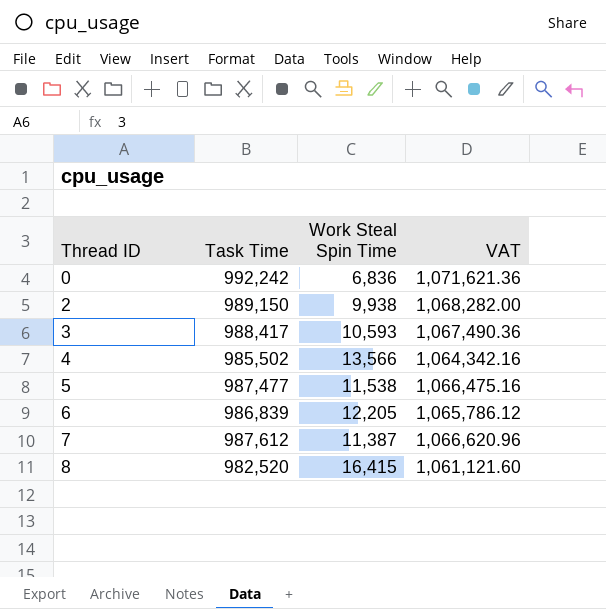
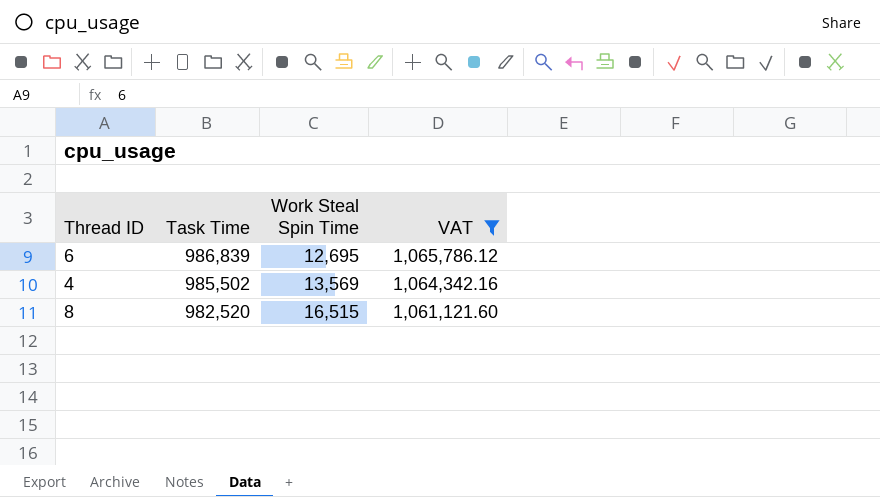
filter: none -> VAT <= 1,065,786.12
row order: Thread ID ascending -> Task Time descending
6 | Work Steal Spin Time: 12,205 -> 12,695
4 | Work Steal Spin Time: 13,566 -> 13,569
8 | Work Steal Spin Time: 16,415 -> 16,515

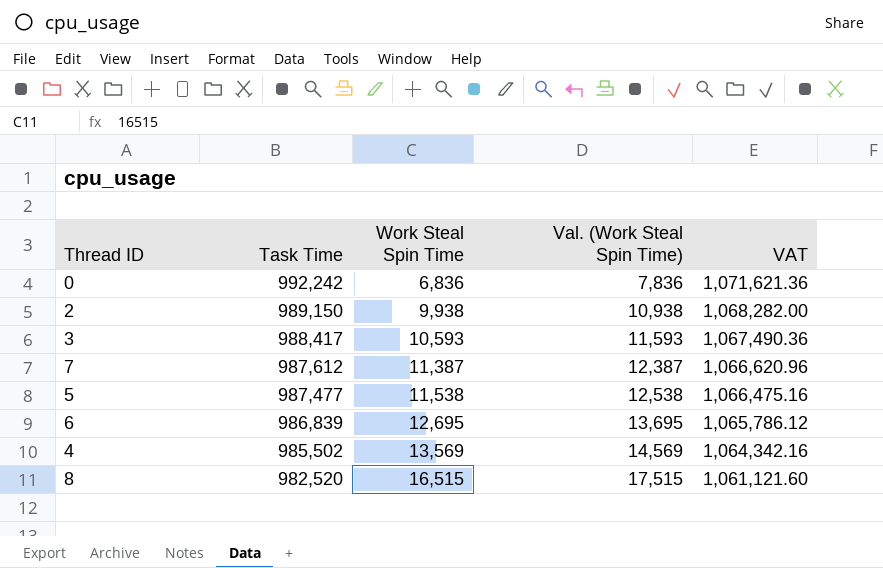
filter: VAT <= 1,065,786.12 -> none
column Val. (Work Steal Spin Time) | formula: none -> [Work Steal Spin Time] + 1000

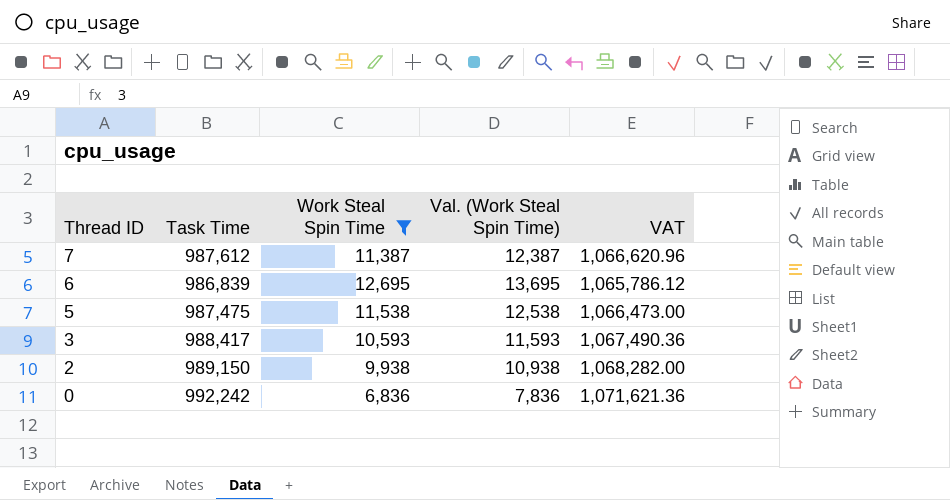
filter: none -> Work Steal Spin Time <= 12,695
row order: Task Time descending -> Thread ID descending
5 | Task Time: 987,477 -> 987,475
5 | VAT: 1,066,475.16 -> 1,066,473.00

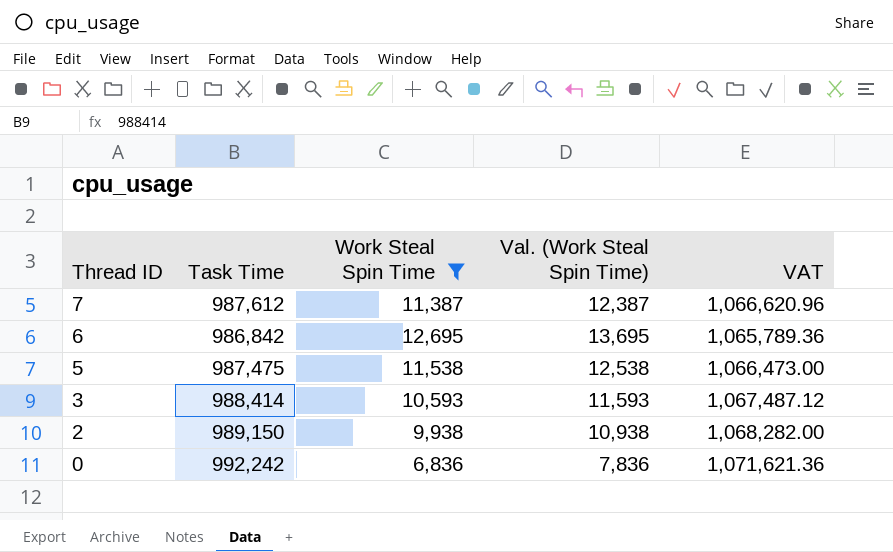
6 | Task Time: 986,839 -> 986,842
6 | VAT: 1,065,786.12 -> 1,065,789.36
3 | Task Time: 988,417 -> 988,414
3 | VAT: 1,067,490.36 -> 1,067,487.12

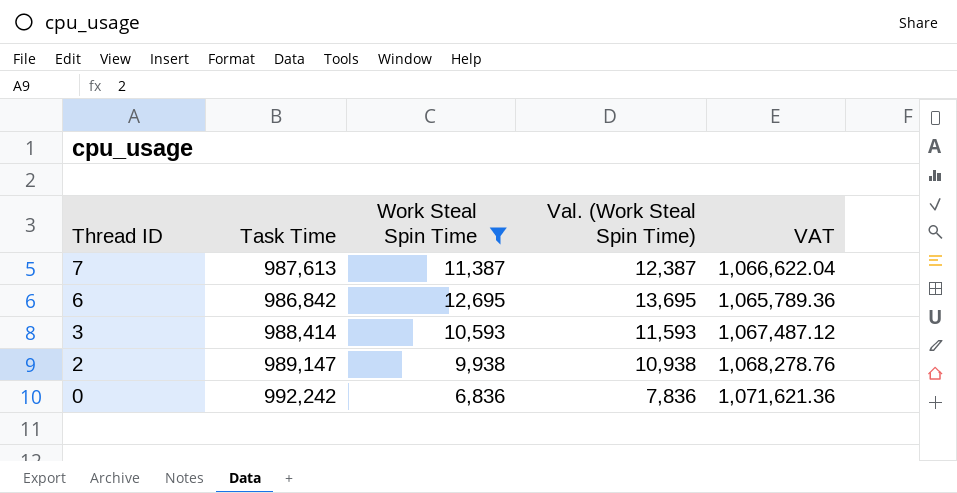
row 5: 987,475 | 11,538 | 12,538 | 1,066,473.00 -> none
7 | Task Time: 987,612 -> 987,613
7 | VAT: 1,066,620.96 -> 1,066,622.04
2 | Task Time: 989,150 -> 989,147
2 | VAT: 1,068,282.00 -> 1,068,278.76

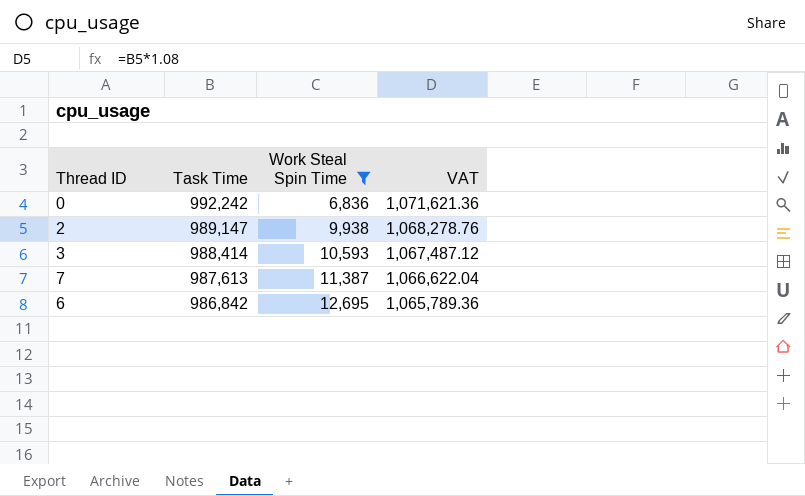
row order: Thread ID descending -> Task Time descending
column Val. (Work Steal Spin Time) | formula: [Work Steal Spin Time] + 1000 -> none

